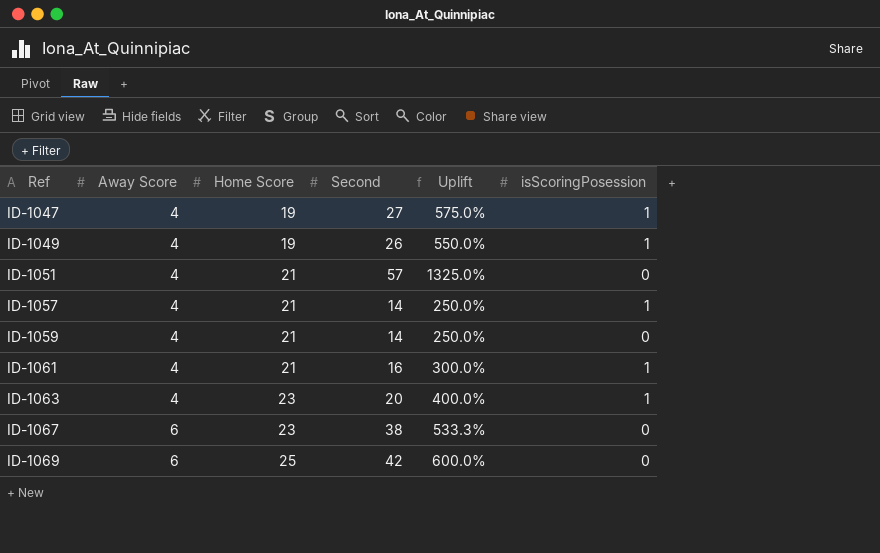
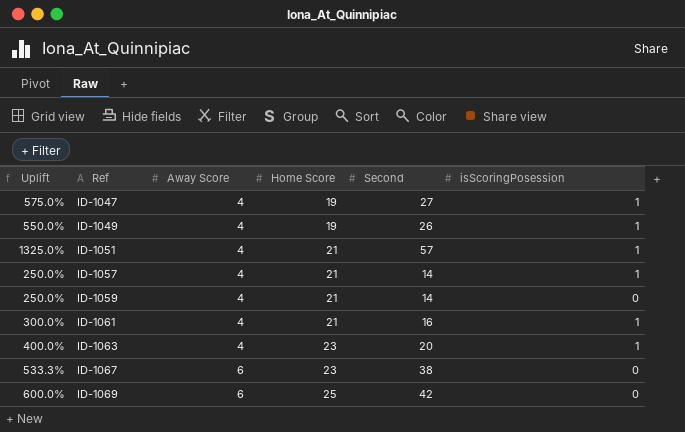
column Uplift | position: 5 -> 1
ID-1051 | isScoringPosession: 0 -> 1

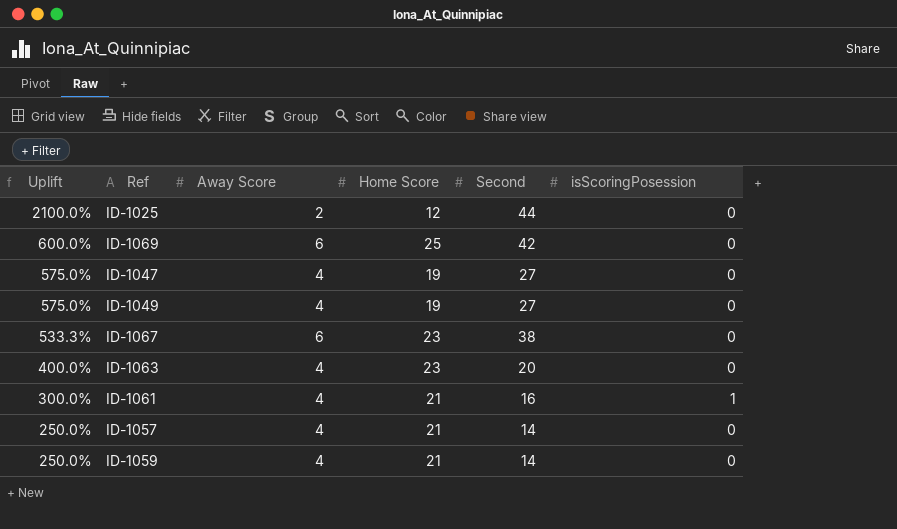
row order: Ref ascending -> Uplift descending
row ID-1051: 1325.0% | 4 | 21 | 57 | 1 -> none
row ID-1025: none -> 2100.0% | 2 | 12 | 44 | 0
ID-1047 | isScoringPosession: 1 -> 0
ID-1049 | Uplift: 550.0% -> 575.0%
ID-1049 | Second: 26 -> 27
ID-1049 | isScoringPosession: 1 -> 0
ID-1063 | isScoringPosession: 1 -> 0
ID-1057 | isScoringPosession: 1 -> 0

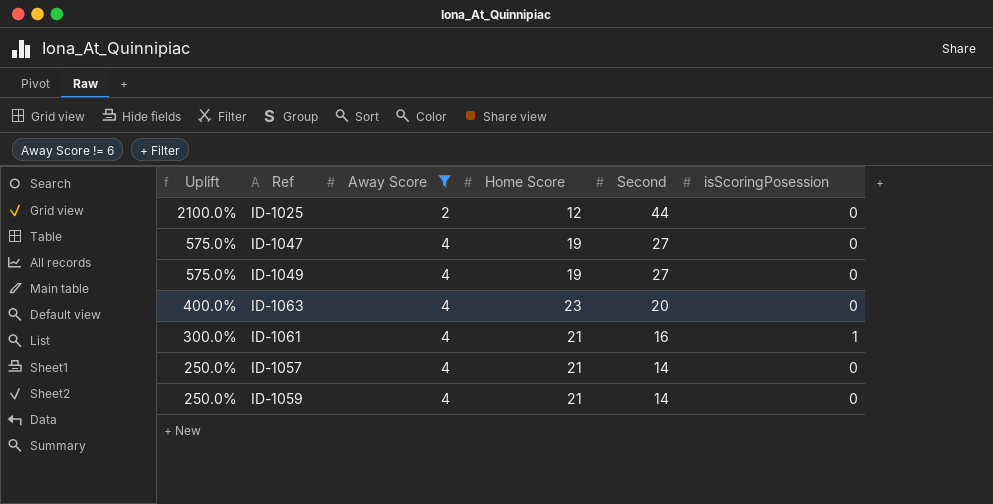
filter: none -> Away Score != 6

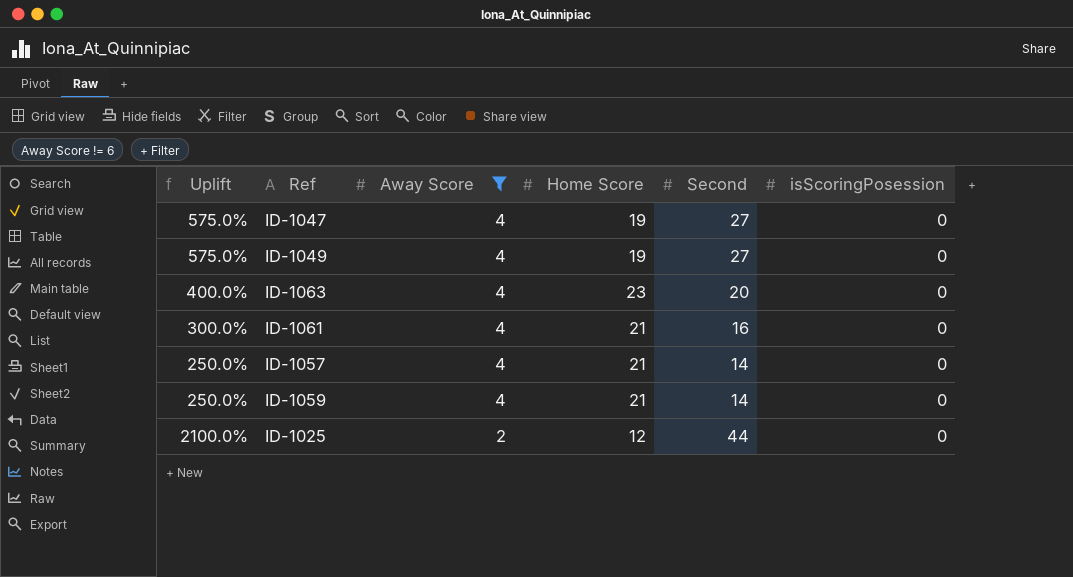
row order: Uplift descending -> Away Score descending
ID-1061 | isScoringPosession: 1 -> 0

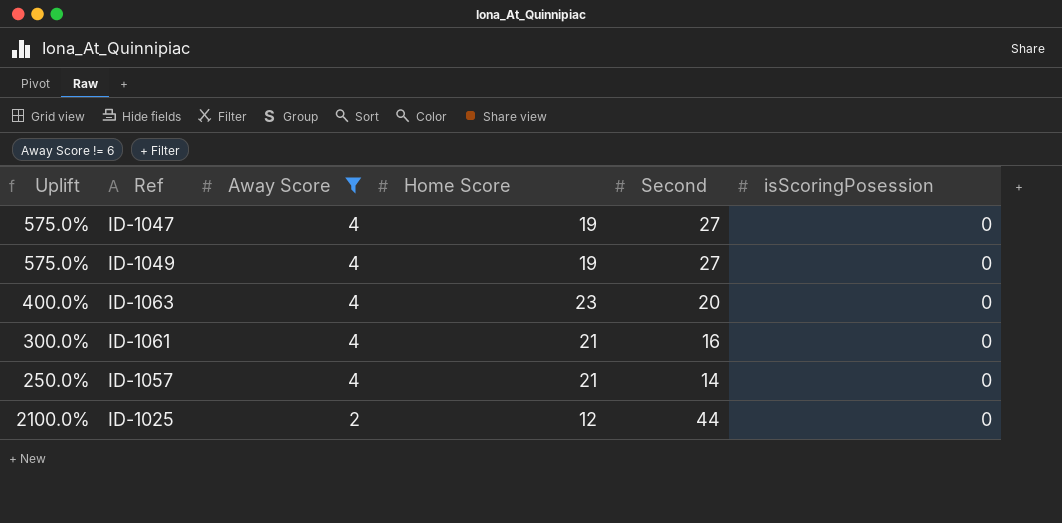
row ID-1059: 250.0% | 4 | 21 | 14 | 0 -> none

